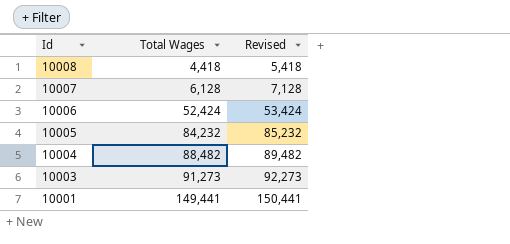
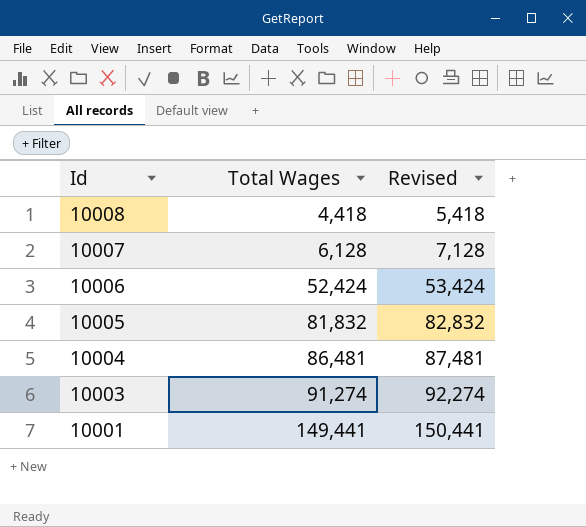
10005 | Total Wages: 84,232 -> 81,832
10005 | Revised: 85,232 -> 82,832
10004 | Total Wages: 88,482 -> 86,481
10004 | Revised: 89,482 -> 87,481
10003 | Total Wages: 91,273 -> 91,274
10003 | Revised: 92,273 -> 92,274

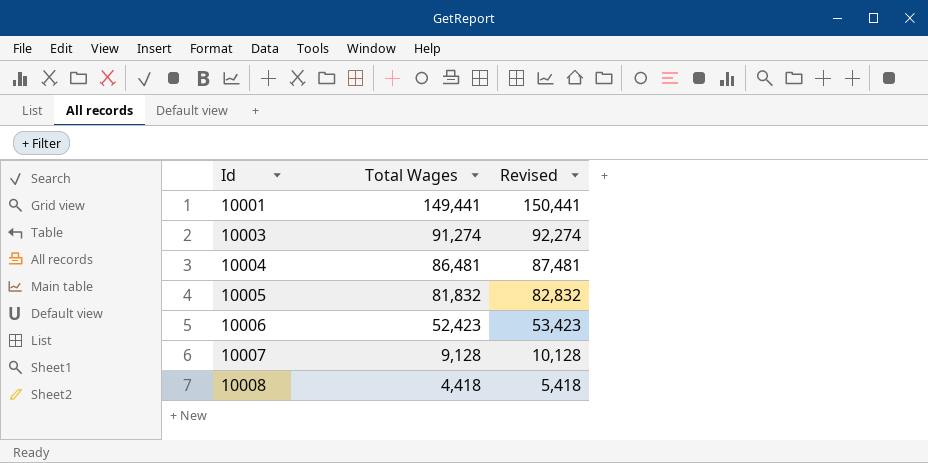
row order: Id descending -> Id ascending
10006 | Total Wages: 52,424 -> 52,423
10006 | Revised: 53,424 -> 53,423
10007 | Total Wages: 6,128 -> 9,128
10007 | Revised: 7,128 -> 10,128

